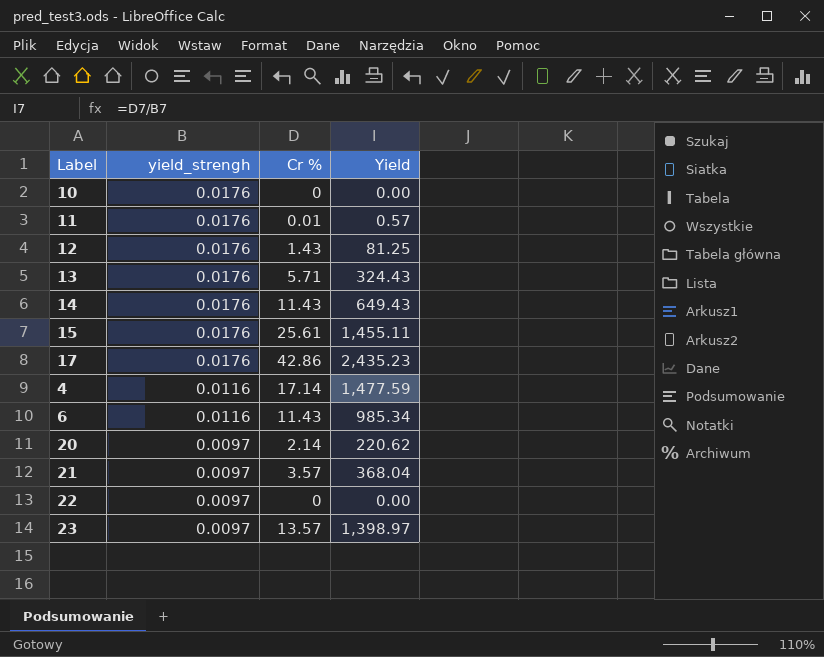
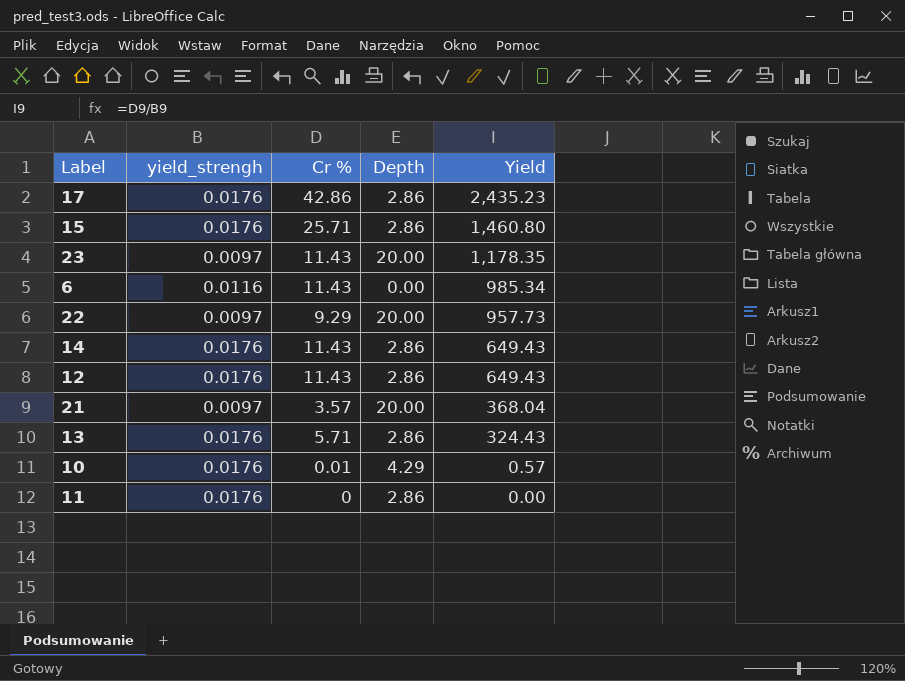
row order: yield_strengh descending -> Yield descending
column Depth | position: none -> 4
row 4: 0.0116 | 17.14 | 1,477.59 -> none
row 20: 0.0097 | 2.14 | 220.62 -> none
15 | Cr %: 25.61 -> 25.71
15 | Yield: 1,455.11 -> 1,460.80
23 | Cr %: 13.57 -> 11.43
23 | Yield: 1,398.97 -> 1,178.35
22 | Cr %: 0 -> 9.29
22 | Yield: 0.00 -> 957.73
12 | Cr %: 1.43 -> 11.43
12 | Yield: 81.25 -> 649.43
10 | Cr %: 0 -> 0.01
10 | Yield: 0.00 -> 0.57
11 | Cr %: 0.01 -> 0
11 | Yield: 0.57 -> 0.00

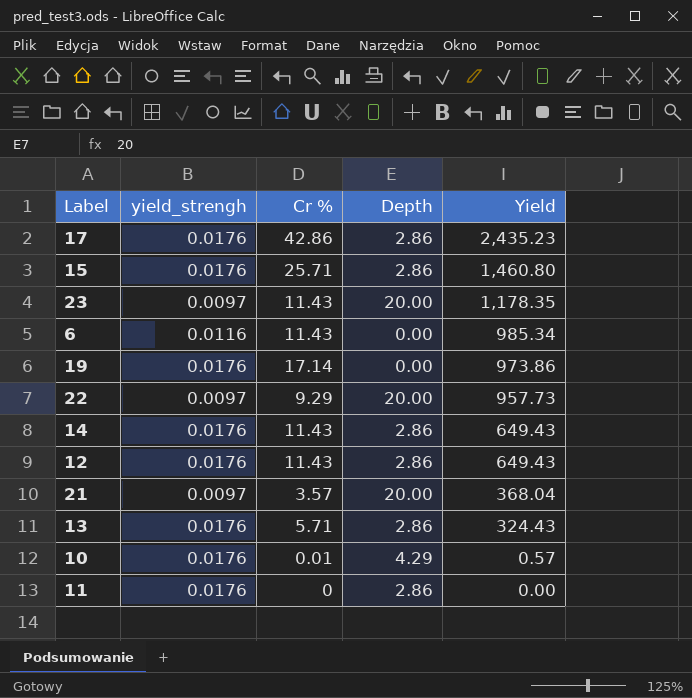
row 19: none -> 0.0176 | 17.14 | 0.00 | 973.86

